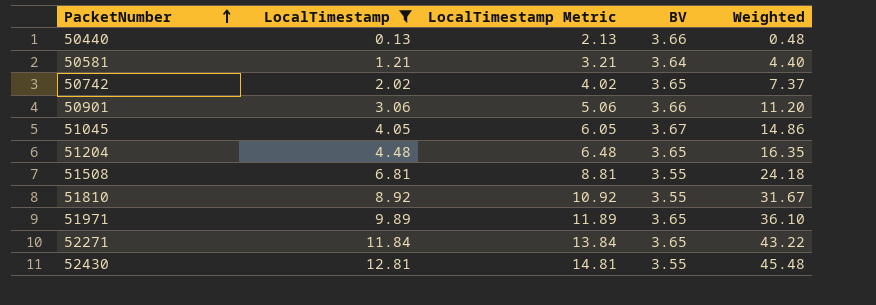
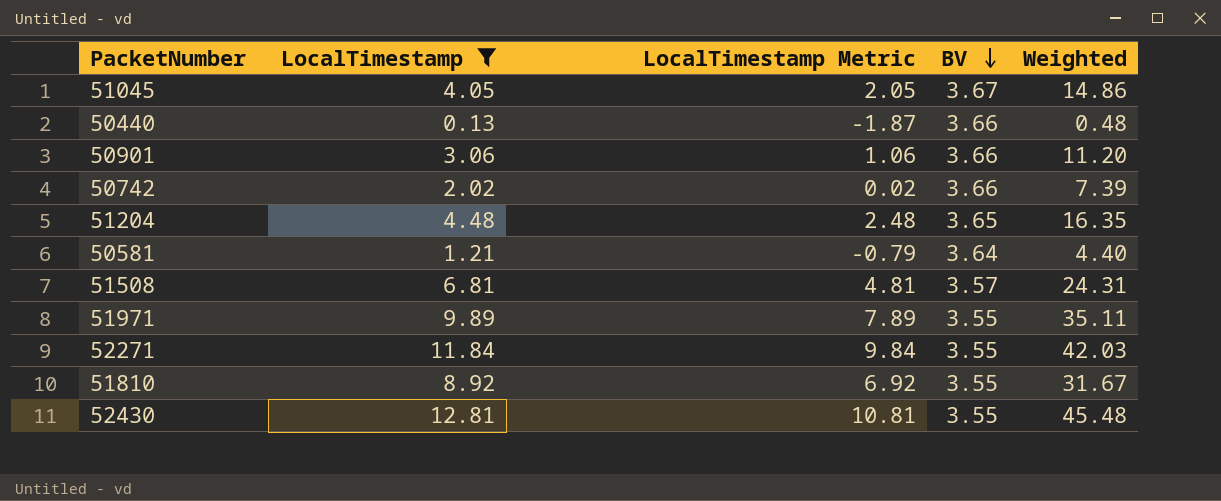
row order: PacketNumber ascending -> BV descending
column LocalTimestamp Metric | formula: [LocalTimestamp] + 2 -> [LocalTimestamp] - 2
50742 | BV: 3.65 -> 3.66
50742 | Weighted: 7.37 -> 7.39
51508 | BV: 3.55 -> 3.57
51508 | Weighted: 24.18 -> 24.31
51971 | BV: 3.65 -> 3.55
51971 | Weighted: 36.10 -> 35.11
52271 | BV: 3.65 -> 3.55
52271 | Weighted: 43.22 -> 42.03

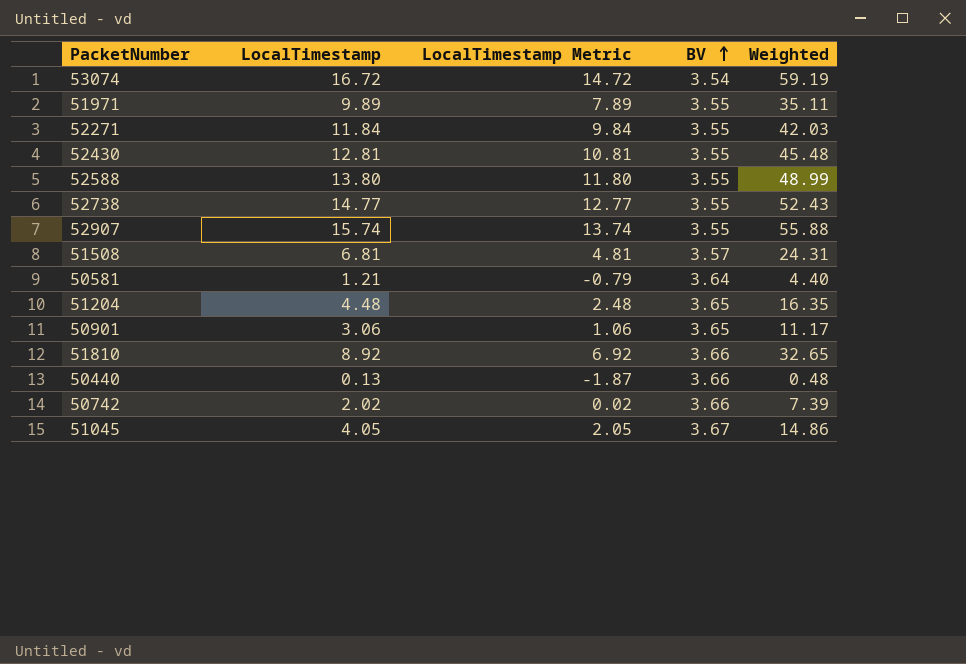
filter: LocalTimestamp <= 12.81 -> none
row order: BV descending -> BV ascending
50901 | BV: 3.66 -> 3.65
50901 | Weighted: 11.20 -> 11.17
51810 | BV: 3.55 -> 3.66
51810 | Weighted: 31.67 -> 32.65

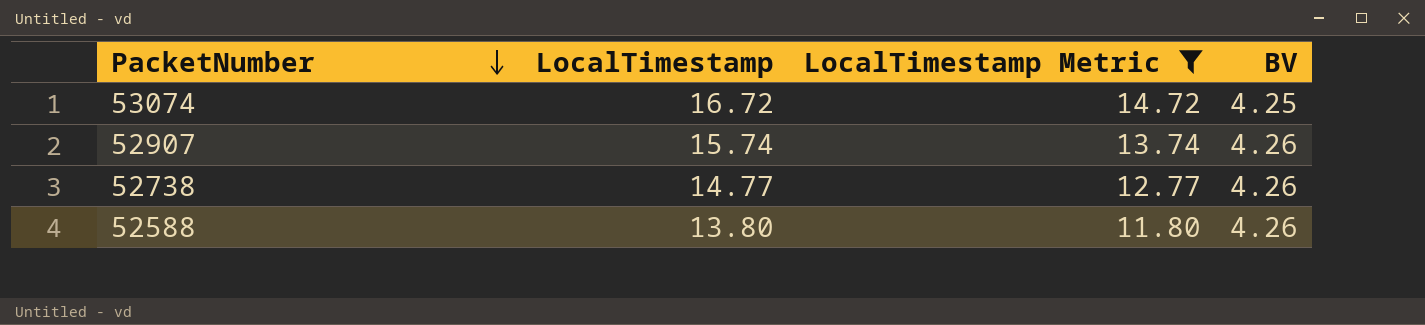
filter: none -> LocalTimestamp Metric >= 11.80
row order: BV ascending -> PacketNumber descending
column Weighted | formula: [LocalTimestamp] * [BV] -> none
53074 | BV: 3.54 -> 4.25
52907 | BV: 3.55 -> 4.26
52738 | BV: 3.55 -> 4.26
52588 | BV: 3.55 -> 4.26

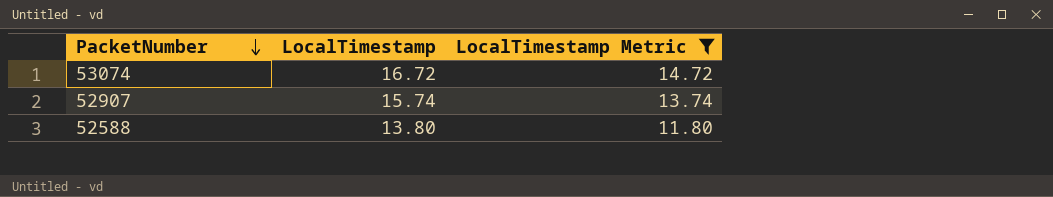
column BV | position: 4 -> none
row 52738: 14.77 | 12.77 | 4.26 -> none

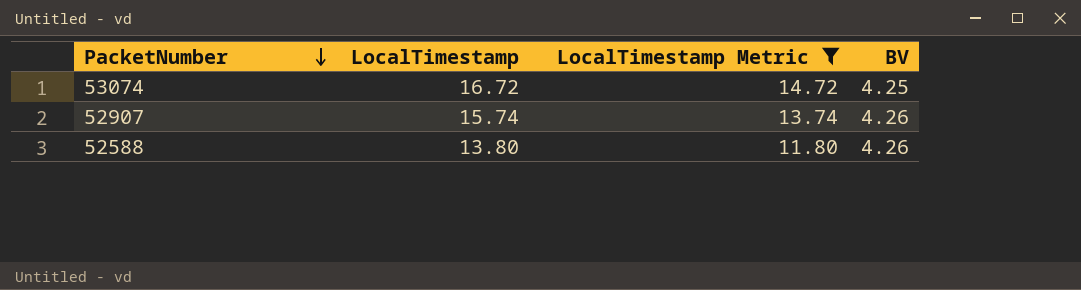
column BV | position: none -> 4

